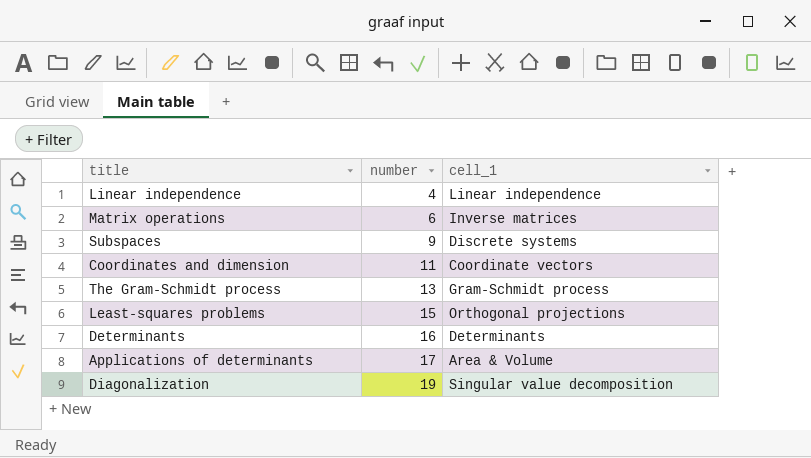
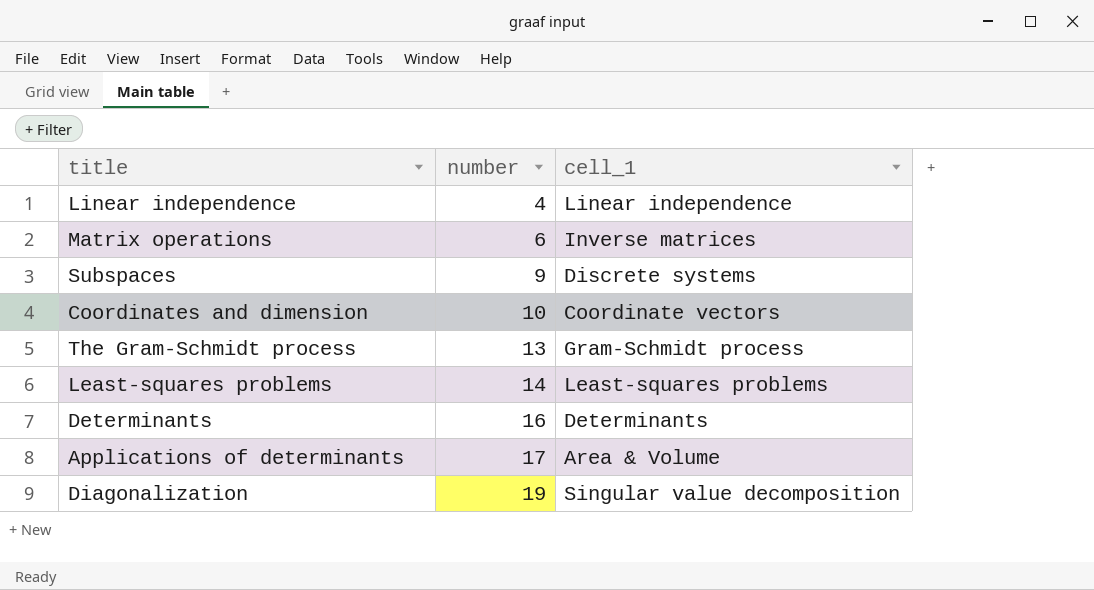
Coordinates and dimension | number: 11 -> 10
Least-squares problems | number: 15 -> 14
Least-squares problems | cell_1: Orthogonal projections -> Least-squares problems

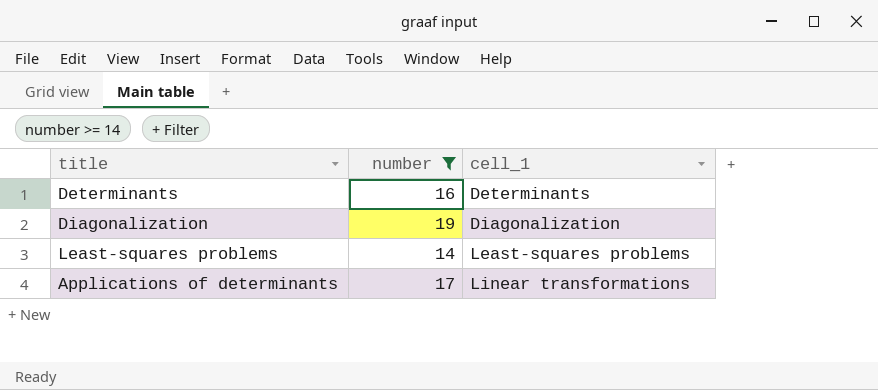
filter: none -> number >= 14
row order: number ascending -> cell_1 ascending
Diagonalization | cell_1: Singular value decomposition -> Diagonalization
Applications of determinants | cell_1: Area & Volume -> Linear transformations

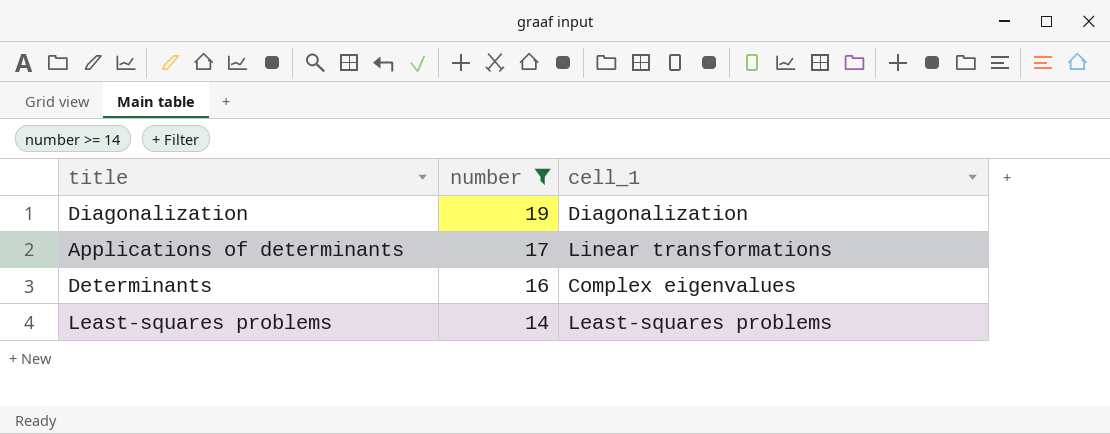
row order: cell_1 ascending -> number descending
Determinants | cell_1: Determinants -> Complex eigenvalues

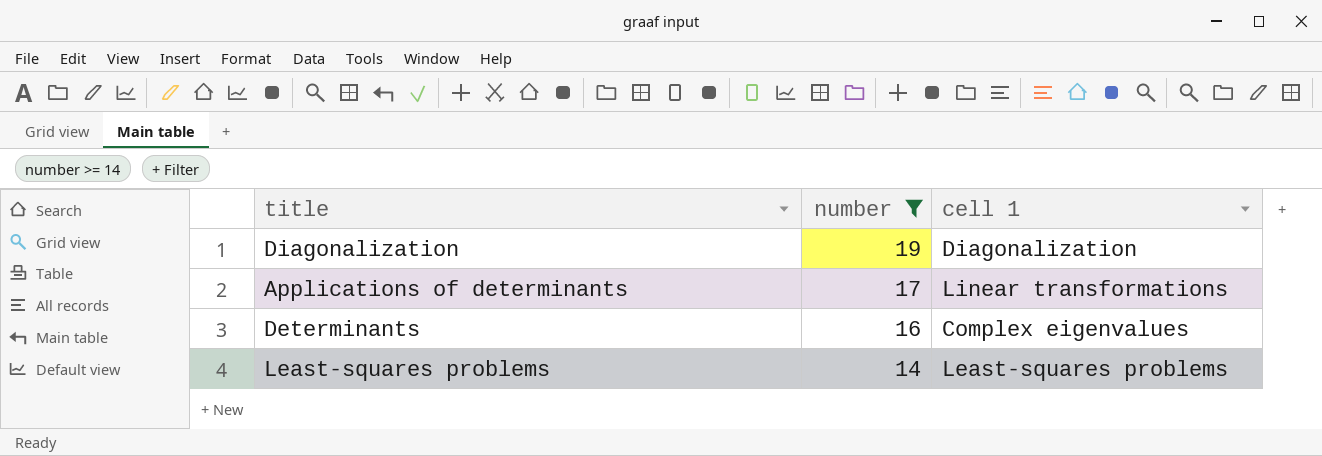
column name: cell_1 -> cell 1

